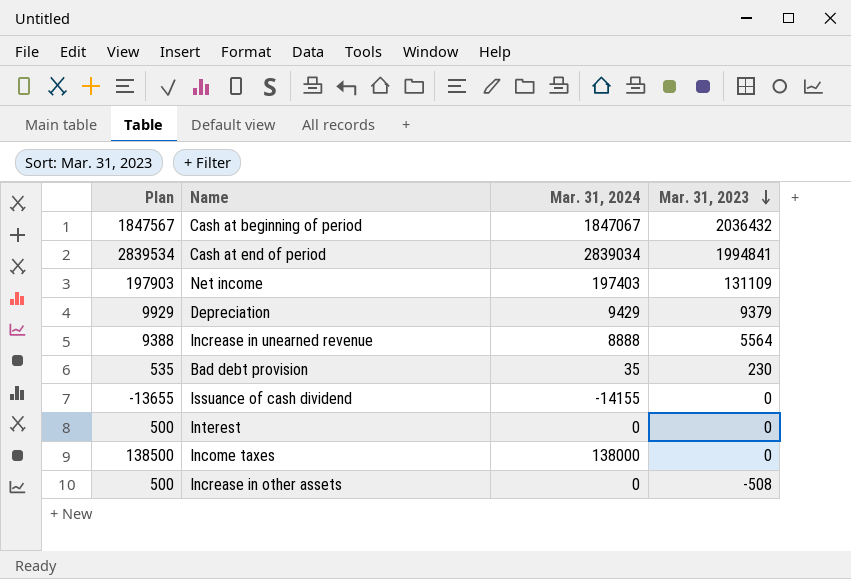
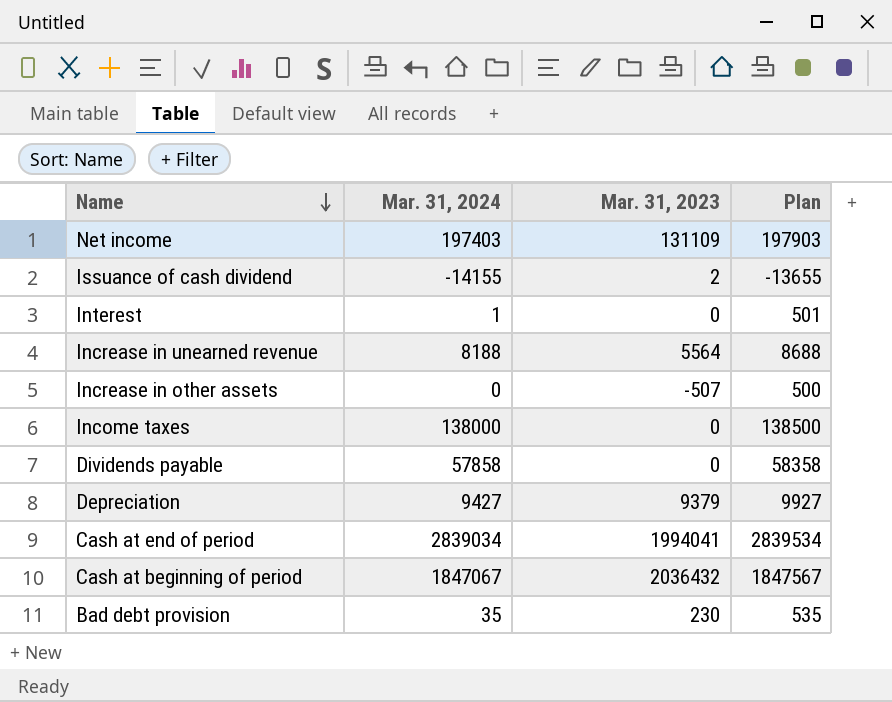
row order: Mar. 31, 2023 descending -> Name descending
column Plan | position: 1 -> 4
Issuance of cash dividend | Mar. 31, 2023: 0 -> 2
Interest | Mar. 31, 2024: 0 -> 1
Interest | Plan: 500 -> 501
Increase in unearned revenue | Mar. 31, 2024: 8888 -> 8188
Increase in unearned revenue | Plan: 9388 -> 8688
Increase in other assets | Mar. 31, 2023: -508 -> -507
row Dividends payable: none -> 57858 | 0 | 58358
Depreciation | Mar. 31, 2024: 9429 -> 9427
Depreciation | Plan: 9929 -> 9927
Cash at end of period | Mar. 31, 2023: 1994841 -> 1994041

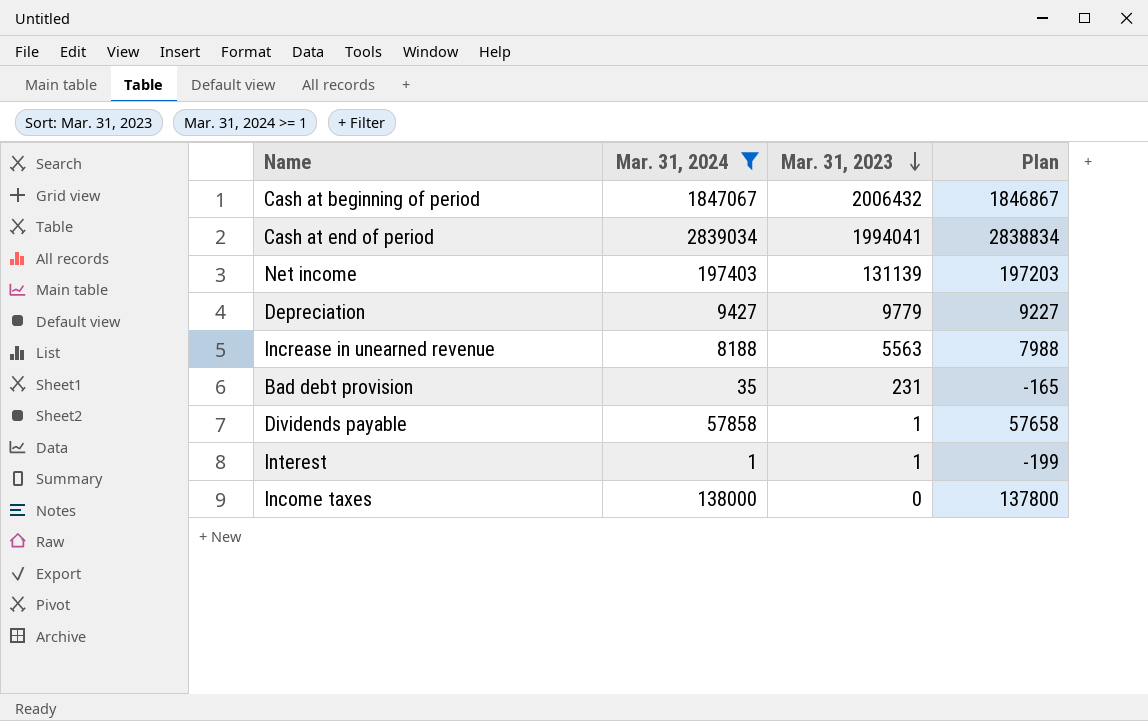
filter: none -> Mar. 31, 2024 >= 1
row order: Name descending -> Mar. 31, 2023 descending
column Plan | formula: [Mar. 31, 2024] + 500 -> [Mar. 31, 2024] - 200
Cash at beginning of period | Mar. 31, 2023: 2036432 -> 2006432
Net income | Mar. 31, 2023: 131109 -> 131139
Depreciation | Mar. 31, 2023: 9379 -> 9779
Increase in unearned revenue | Mar. 31, 2023: 5564 -> 5563
Bad debt provision | Mar. 31, 2023: 230 -> 231
Dividends payable | Mar. 31, 2023: 0 -> 1
Interest | Mar. 31, 2023: 0 -> 1

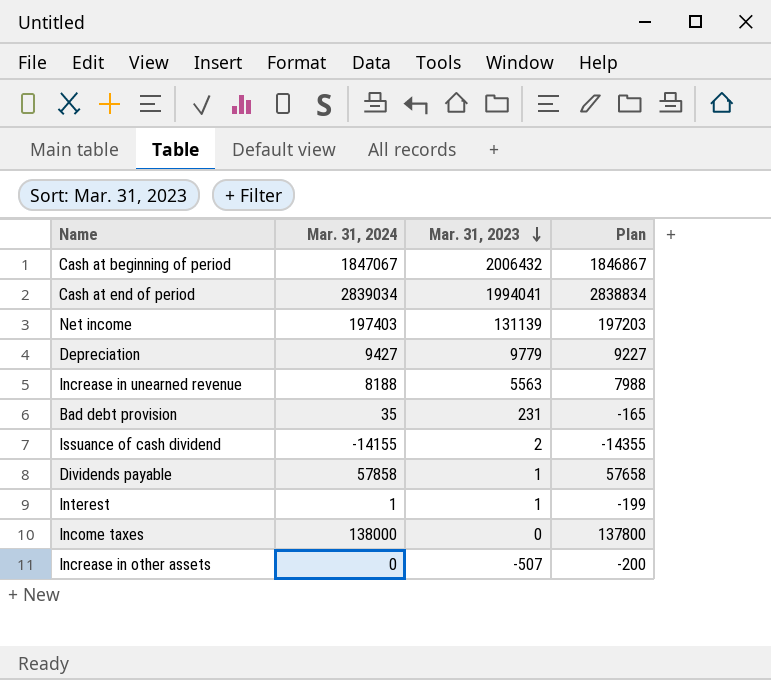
filter: Mar. 31, 2024 >= 1 -> none

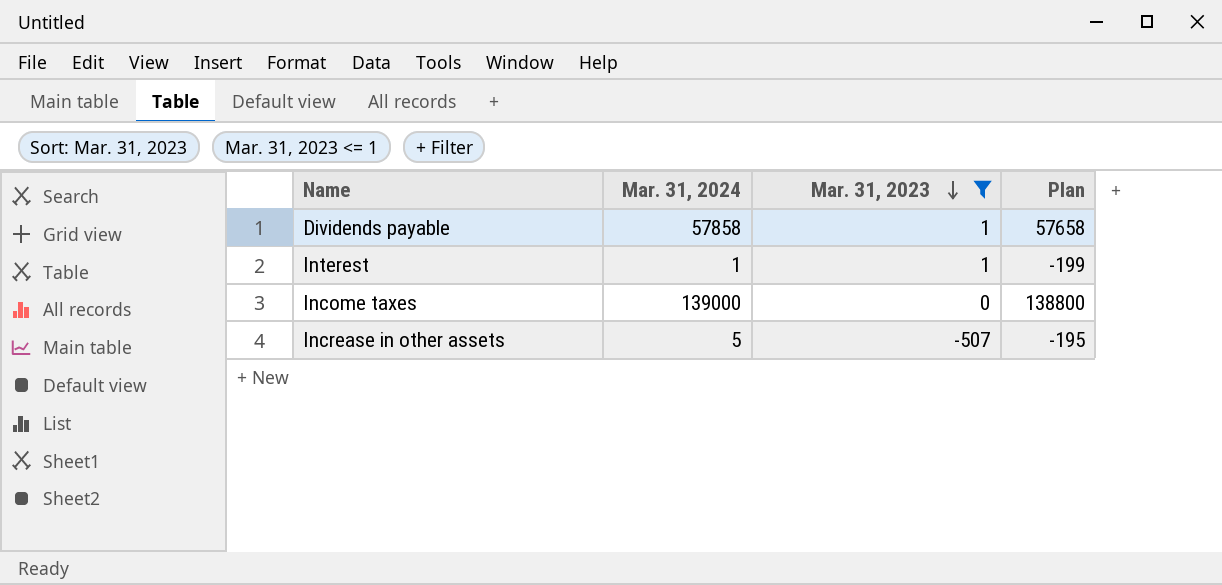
filter: none -> Mar. 31, 2023 <= 1
Income taxes | Mar. 31, 2024: 138000 -> 139000
Income taxes | Plan: 137800 -> 138800
Increase in other assets | Mar. 31, 2024: 0 -> 5
Increase in other assets | Plan: -200 -> -195

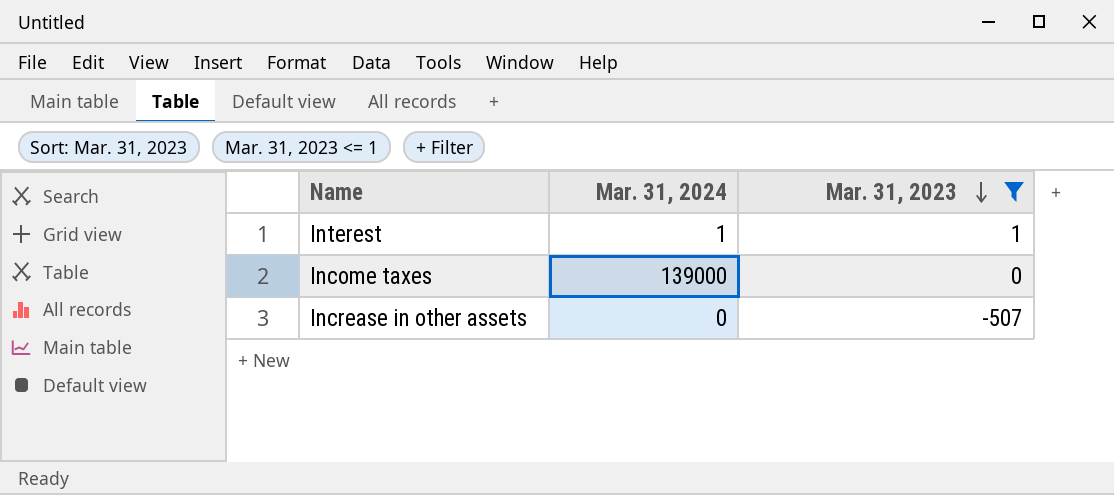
column Plan | formula: [Mar. 31, 2024] - 200 -> none
row Dividends payable: 57858 | 1 | 57658 -> none
Increase in other assets | Mar. 31, 2024: 5 -> 0

